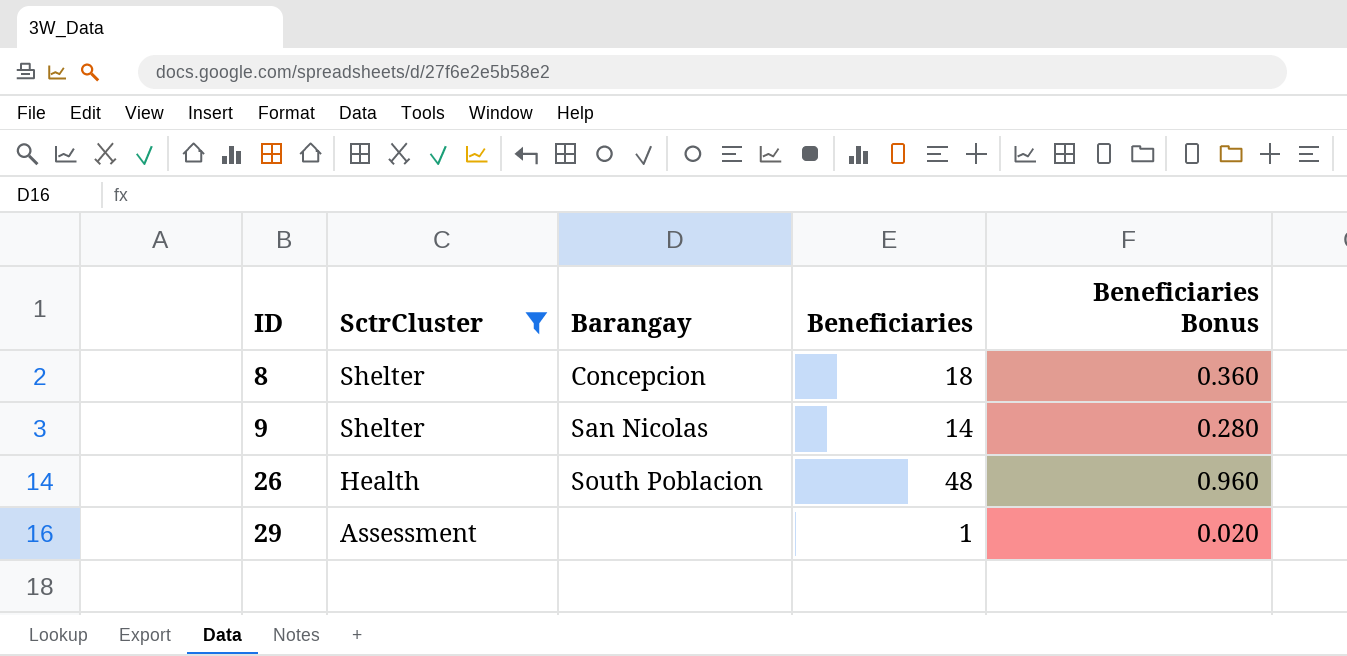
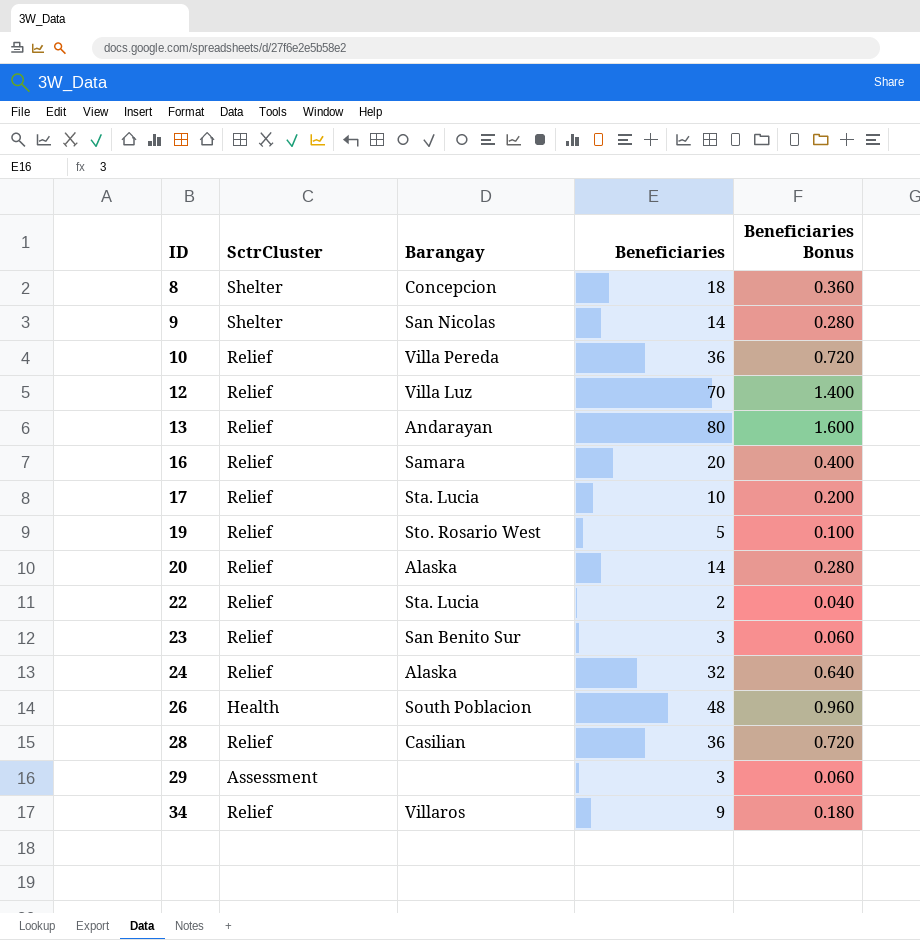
filter: SctrCluster != Relief -> none
29 | Beneficiaries: 1 -> 3
29 | Beneficiaries Bonus: 0.020 -> 0.060

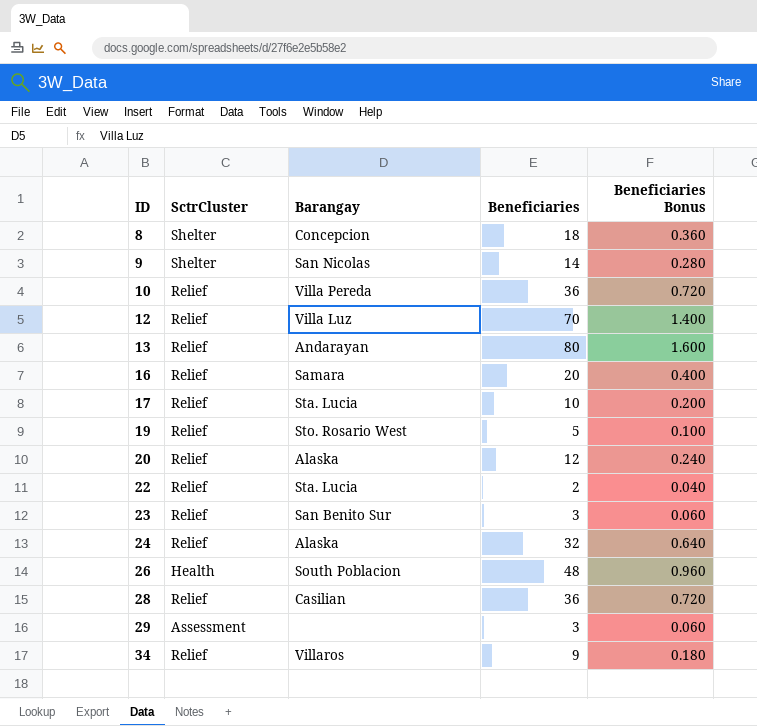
20 | Beneficiaries: 14 -> 12
20 | Beneficiaries Bonus: 0.280 -> 0.240

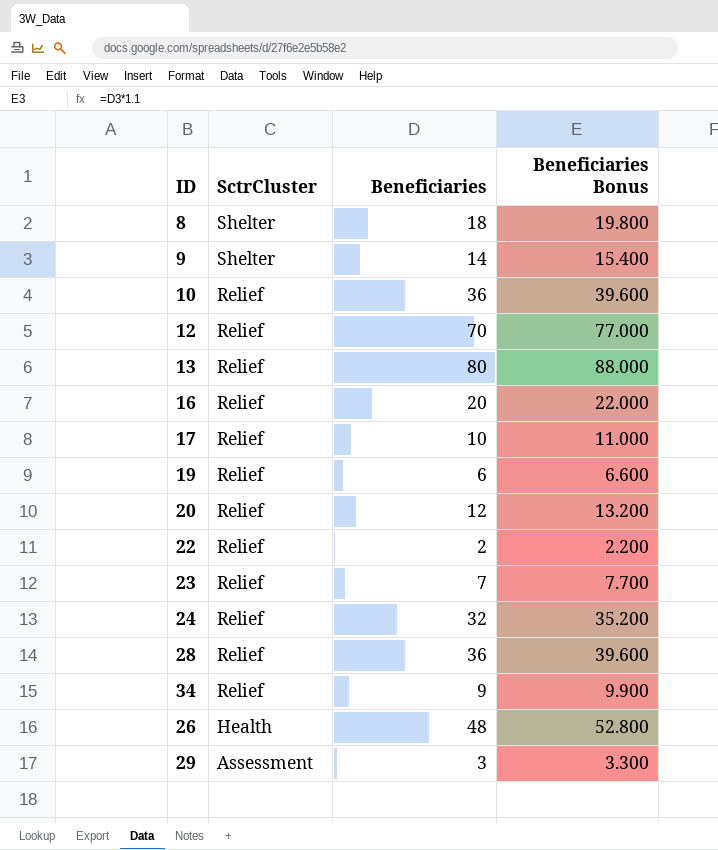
row order: ID ascending -> SctrCluster descending
column Barangay | position: 3 -> none
column Beneficiaries Bonus | formula: [Beneficiaries] * 0.02 -> [Beneficiaries] * 1.1
19 | Beneficiaries: 5 -> 6
23 | Beneficiaries: 3 -> 7

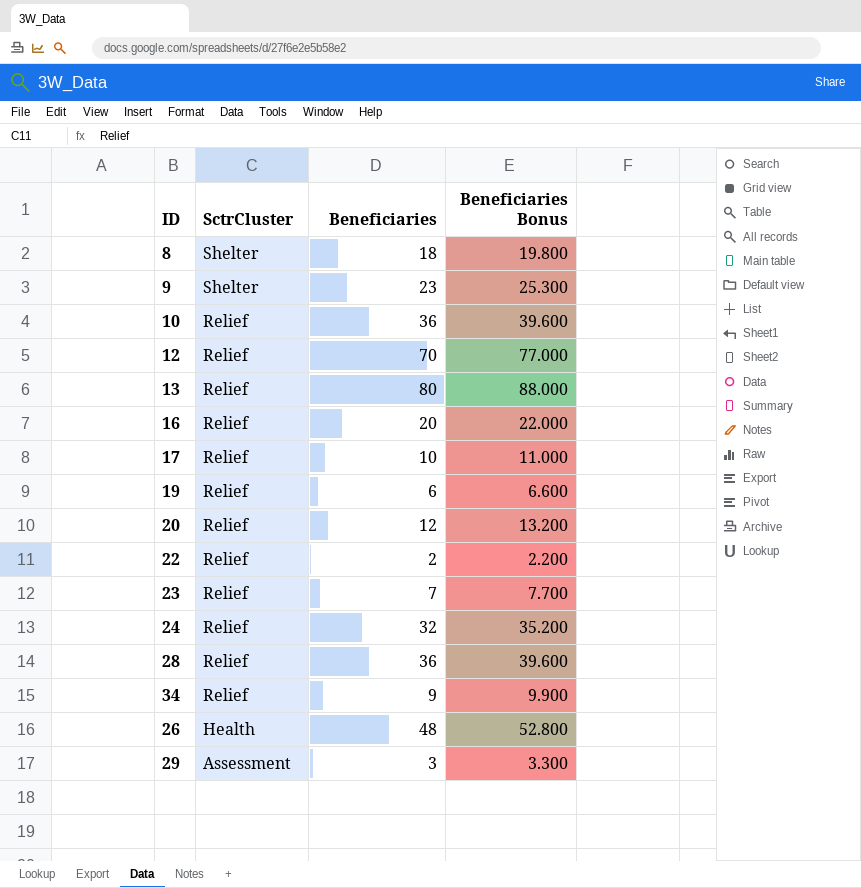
9 | Beneficiaries: 14 -> 23
9 | Beneficiaries Bonus: 15.400 -> 25.300

